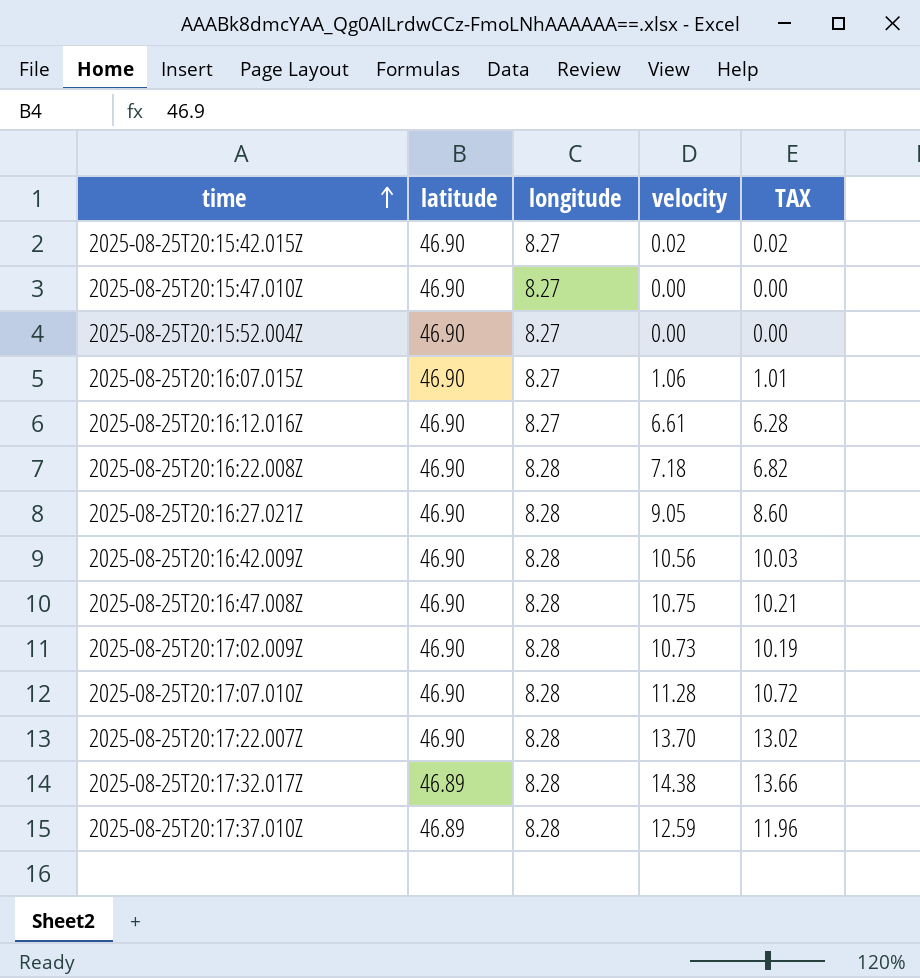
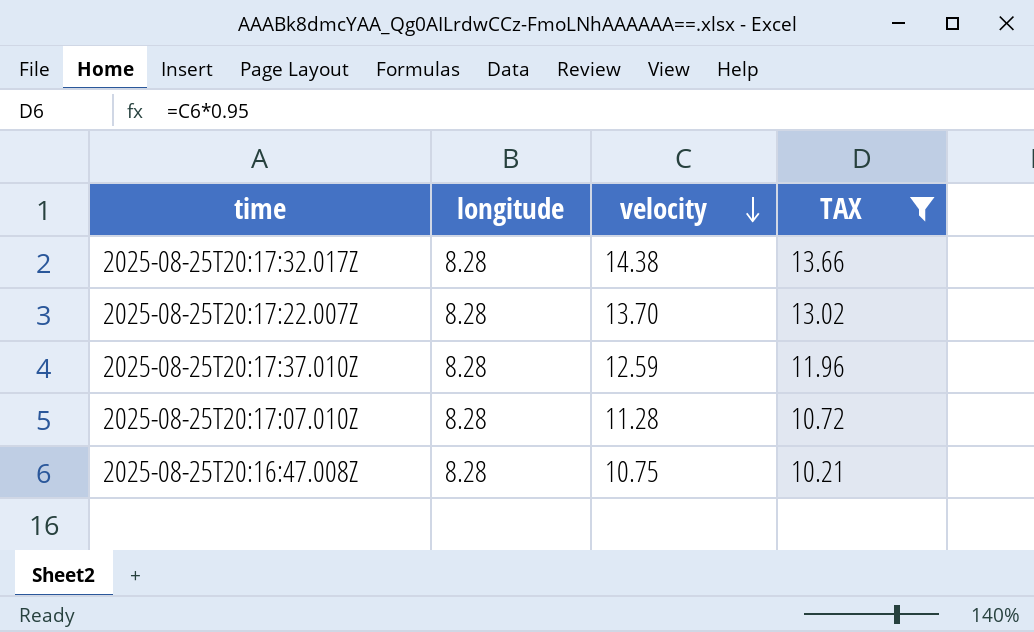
filter: none -> TAX >= 10.21
row order: time ascending -> velocity descending
column latitude | position: 2 -> none

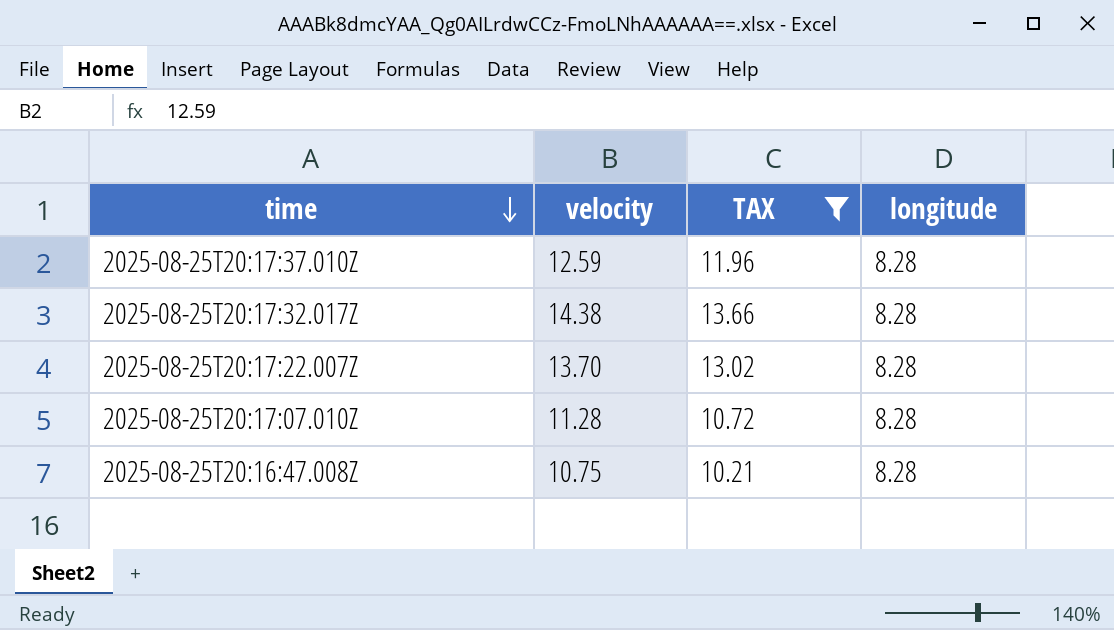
row order: velocity descending -> time descending
column longitude | position: 2 -> 4

